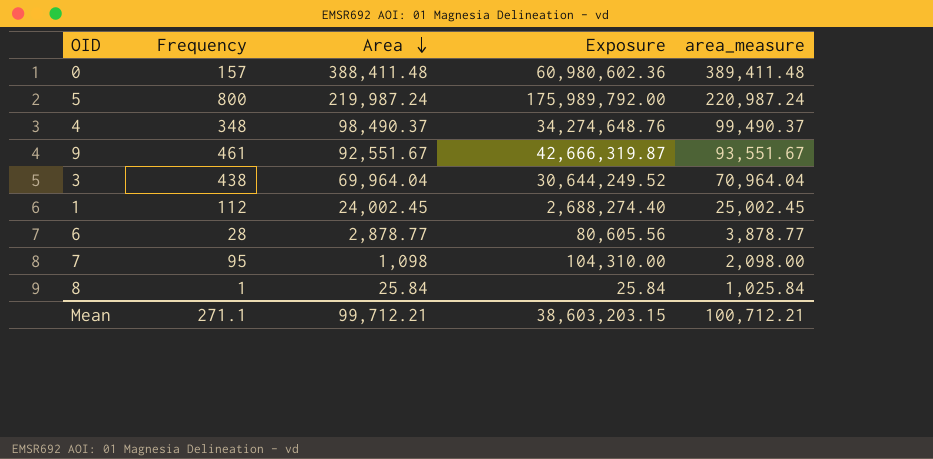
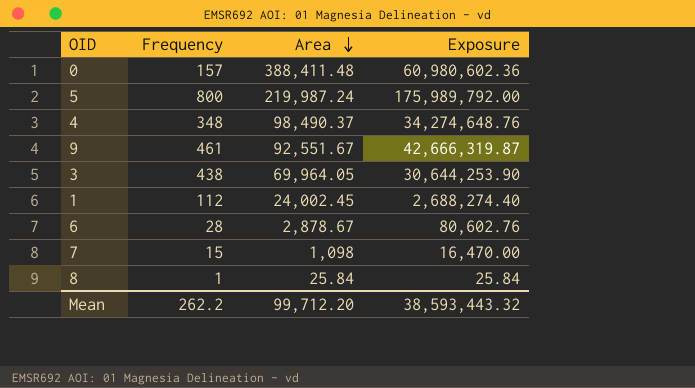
column area_measure | formula: [Area] + 1000 -> none
3 | Area: 69,964.04 -> 69,964.05
3 | Exposure: 30,644,249.52 -> 30,644,253.90
6 | Area: 2,878.77 -> 2,878.67
6 | Exposure: 80,605.56 -> 80,602.76
7 | Frequency: 95 -> 15
7 | Exposure: 104,310.00 -> 16,470.00
Mean | Frequency: 271.1 -> 262.2
Mean | Area: 99,712.21 -> 99,712.20
Mean | Exposure: 38,603,203.15 -> 38,593,443.32

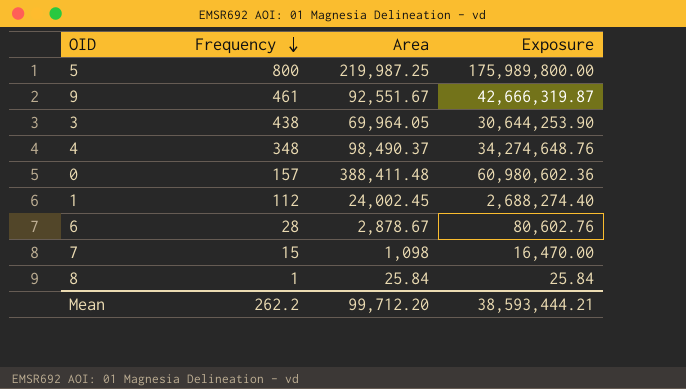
row order: Area descending -> Frequency descending
5 | Area: 219,987.24 -> 219,987.25
5 | Exposure: 175,989,792.00 -> 175,989,800.00
Mean | Exposure: 38,593,443.32 -> 38,593,444.21

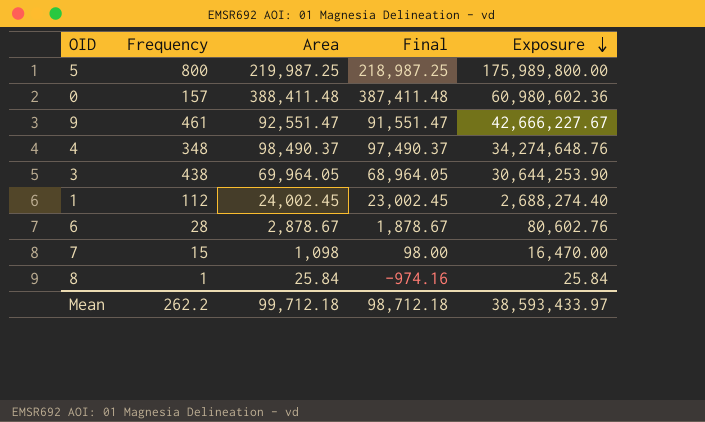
row order: Frequency descending -> Exposure descending
column Final | formula: none -> [Area] - 1000
9 | Area: 92,551.67 -> 92,551.47
9 | Exposure: 42,666,319.87 -> 42,666,227.67
Mean | Area: 99,712.20 -> 99,712.18
Mean | Exposure: 38,593,444.21 -> 38,593,433.97

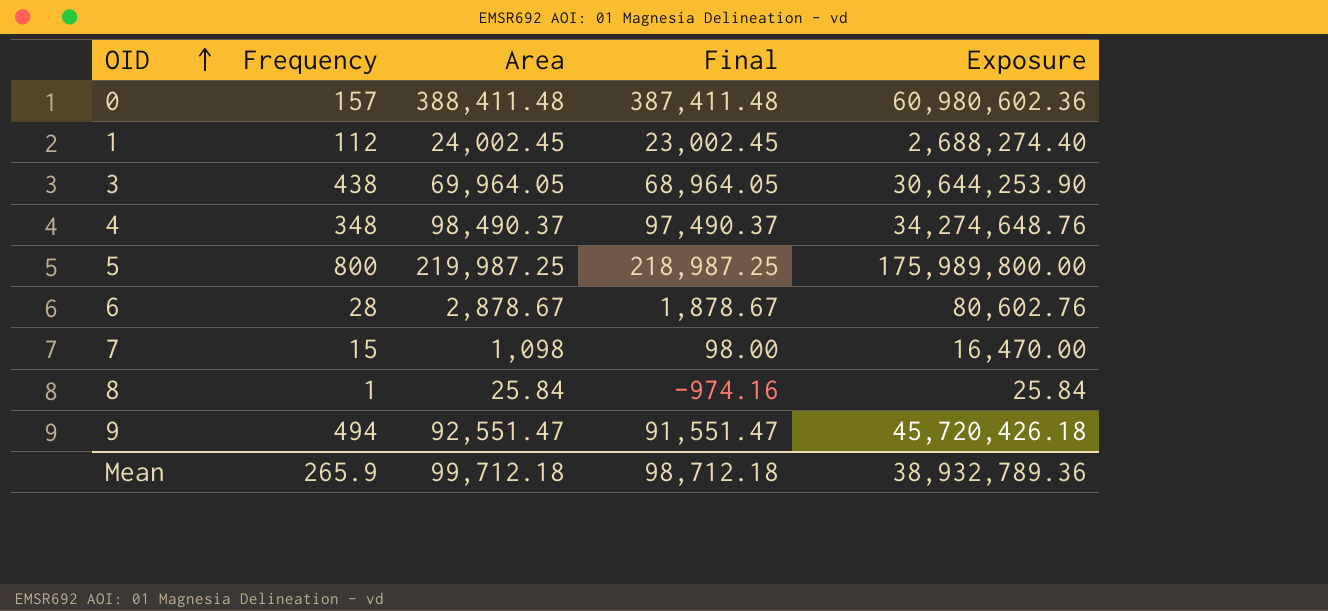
row order: Exposure descending -> OID ascending
9 | Frequency: 461 -> 494
9 | Exposure: 42,666,227.67 -> 45,720,426.18
Mean | Frequency: 262.2 -> 265.9
Mean | Exposure: 38,593,433.97 -> 38,932,789.36

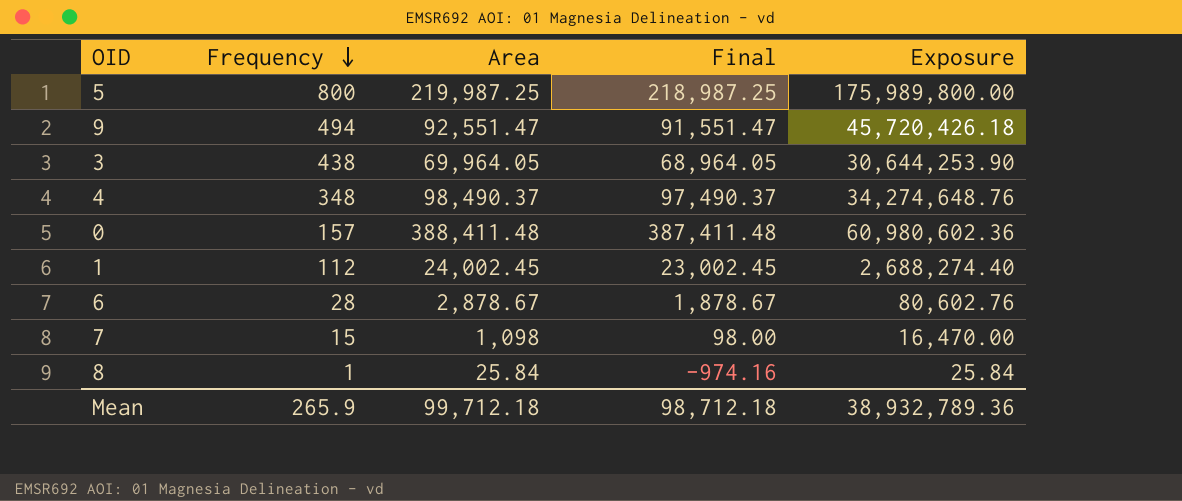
row order: OID ascending -> Frequency descending

